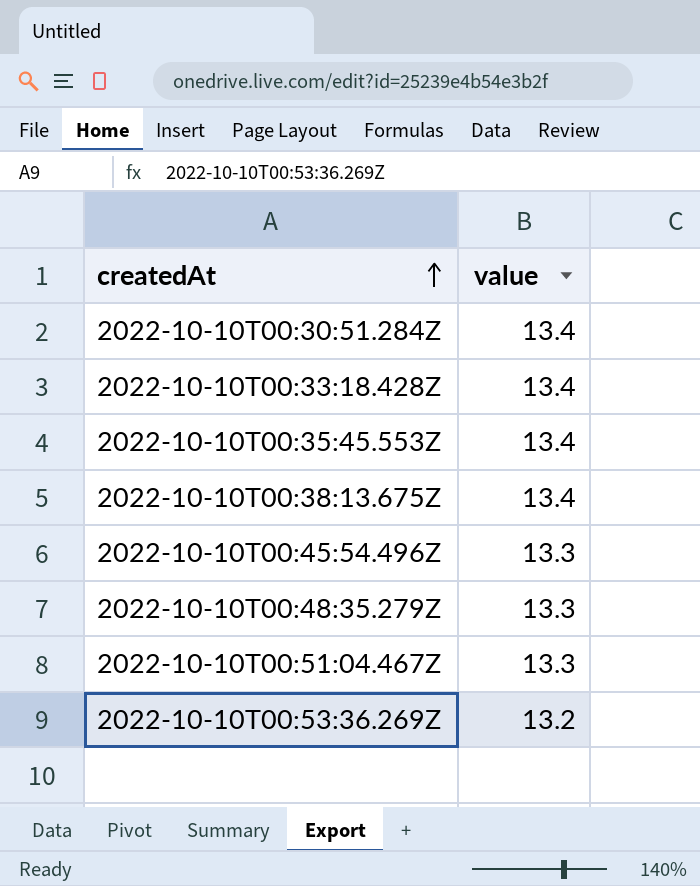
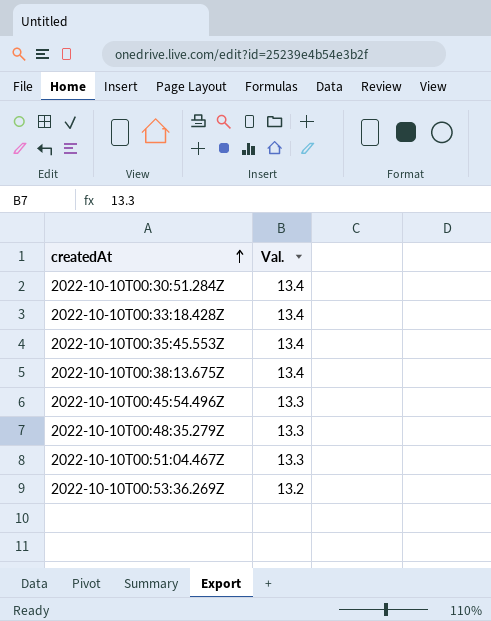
column name: value -> Val.

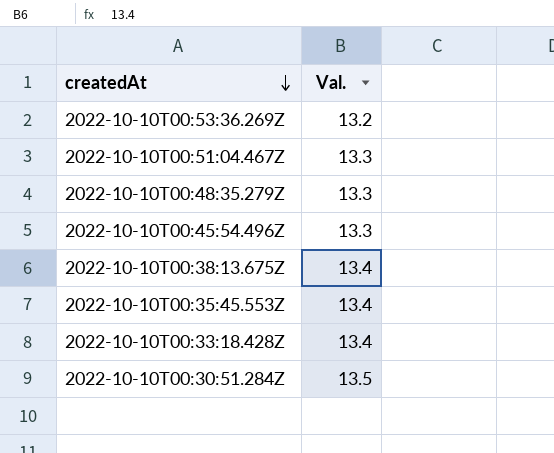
row order: createdAt ascending -> createdAt descending
2022-10-10T00:30:51.284Z | Val.: 13.4 -> 13.5

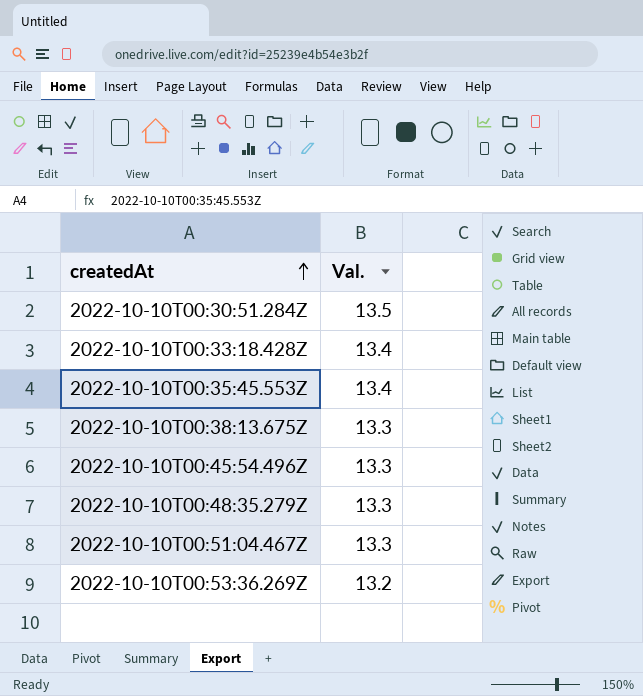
row order: createdAt descending -> createdAt ascending
2022-10-10T00:38:13.675Z | Val.: 13.4 -> 13.3

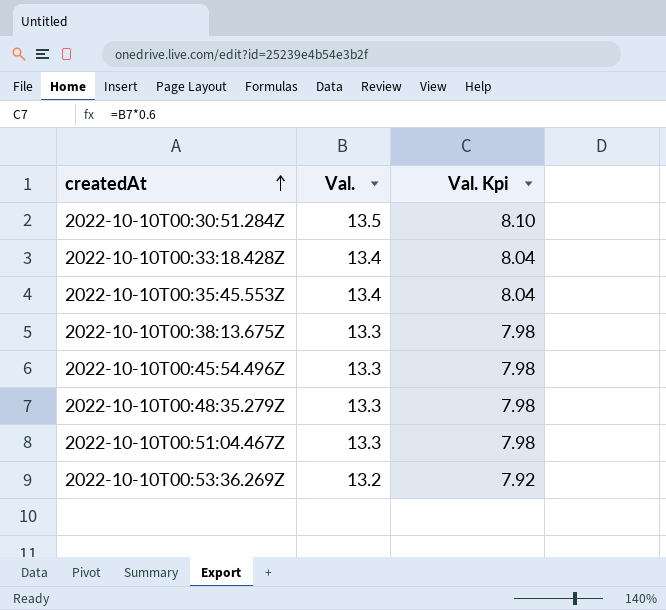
column Val. Kpi | formula: none -> [Val.] * 0.6

